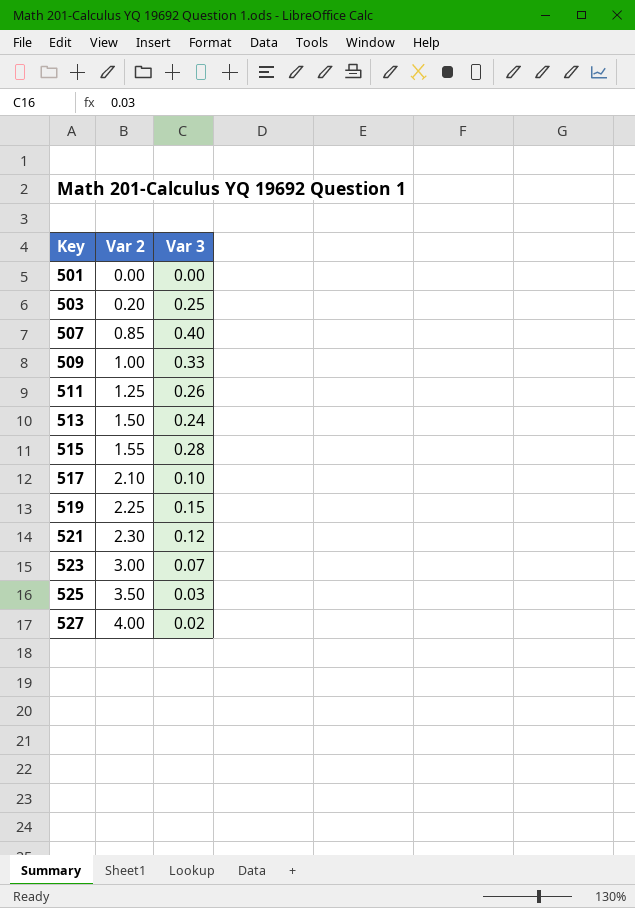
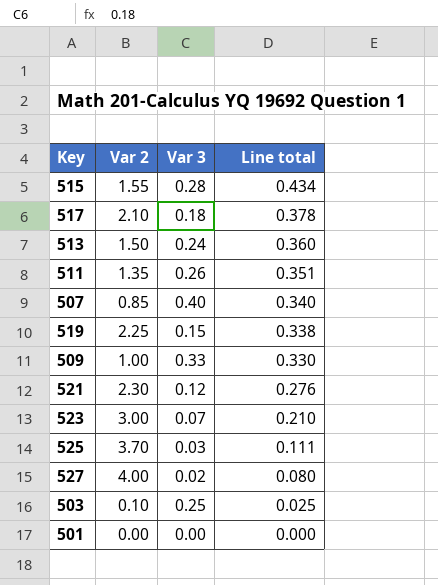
row order: Key ascending -> Line total descending
column Line total | formula: none -> [Var 2] * [Var 3]
517 | Var 3: 0.10 -> 0.18
511 | Var 2: 1.25 -> 1.35
525 | Var 2: 3.50 -> 3.70
503 | Var 2: 0.20 -> 0.10

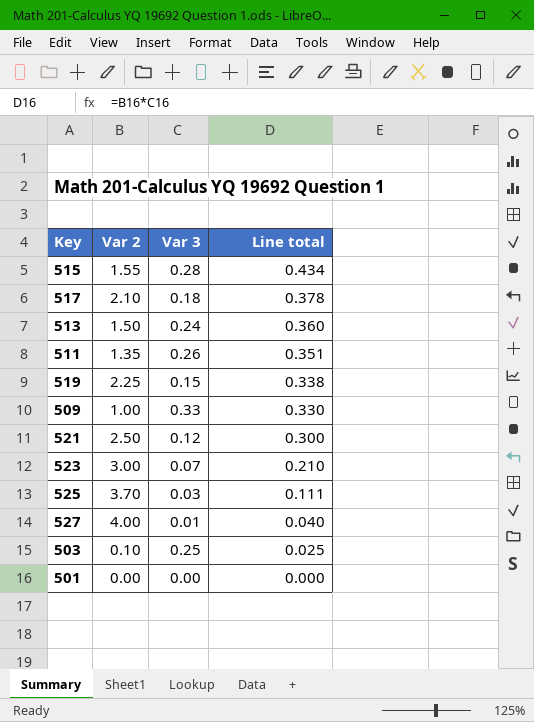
row 507: 0.85 | 0.40 | 0.340 -> none
521 | Var 2: 2.30 -> 2.50
521 | Line total: 0.276 -> 0.300
527 | Var 3: 0.02 -> 0.01
527 | Line total: 0.080 -> 0.040

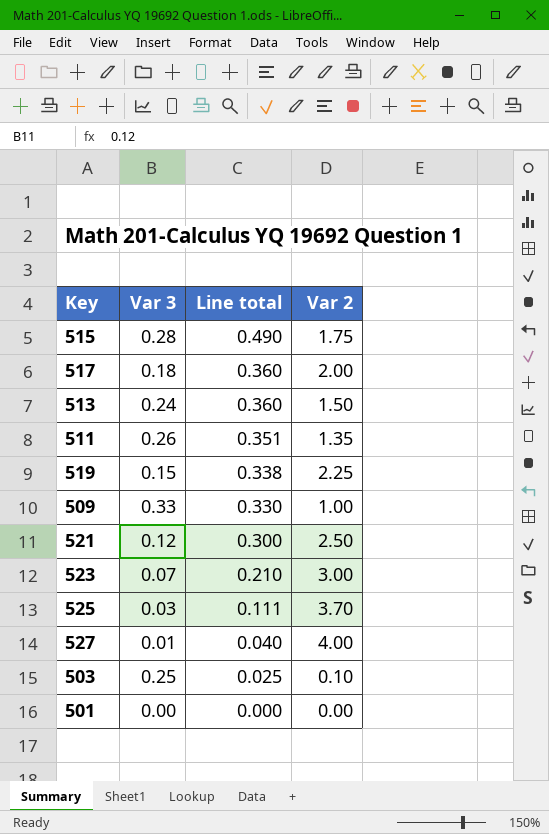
column Var 2 | position: 2 -> 4
515 | Line total: 0.434 -> 0.490
515 | Var 2: 1.55 -> 1.75
517 | Line total: 0.378 -> 0.360
517 | Var 2: 2.10 -> 2.00

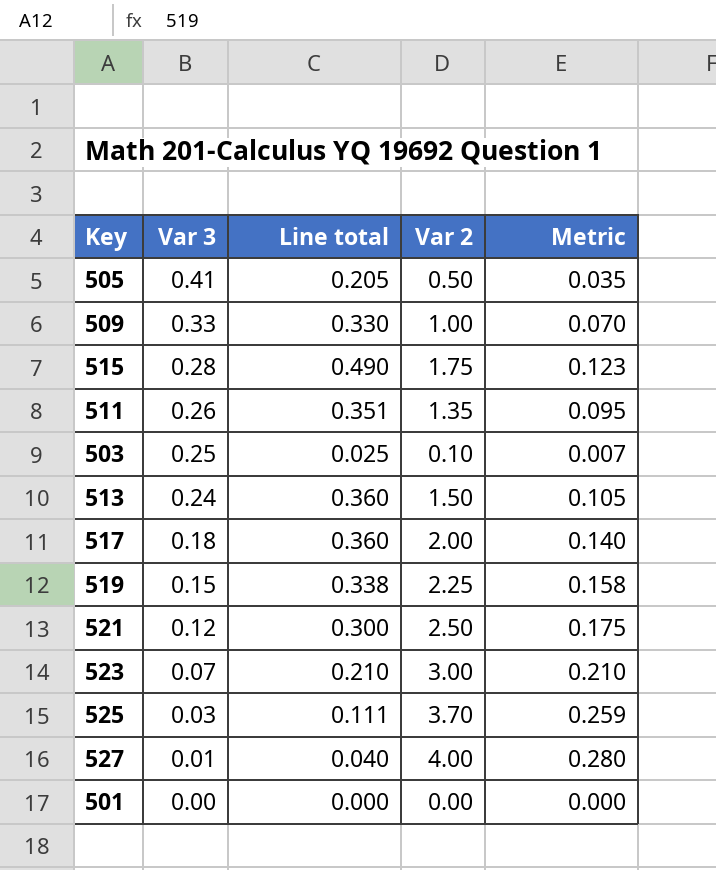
row order: Line total descending -> Var 3 descending
column Metric | formula: none -> [Var 2] * 0.07
row 505: none -> 0.41 | 0.205 | 0.50 | 0.035

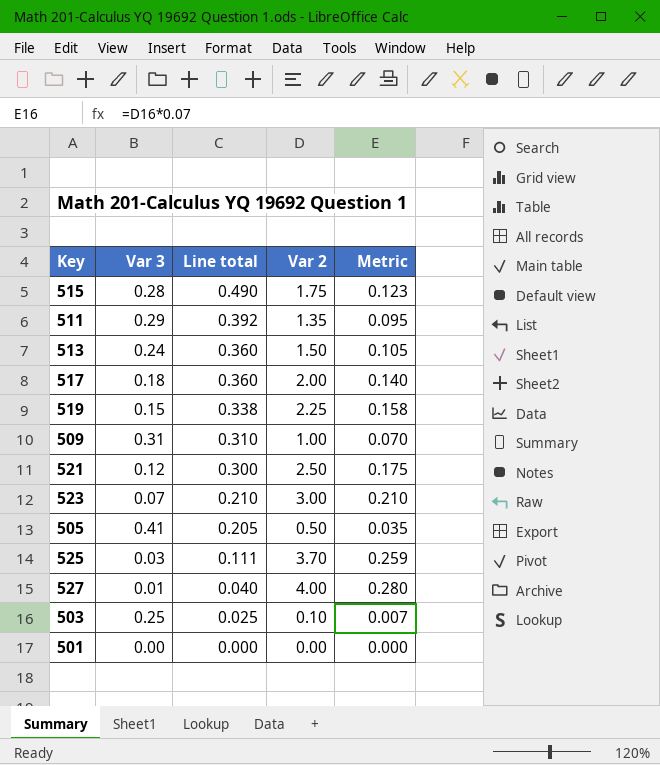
row order: Var 3 descending -> Line total descending
511 | Var 3: 0.26 -> 0.29
511 | Line total: 0.351 -> 0.392
509 | Var 3: 0.33 -> 0.31
509 | Line total: 0.330 -> 0.310

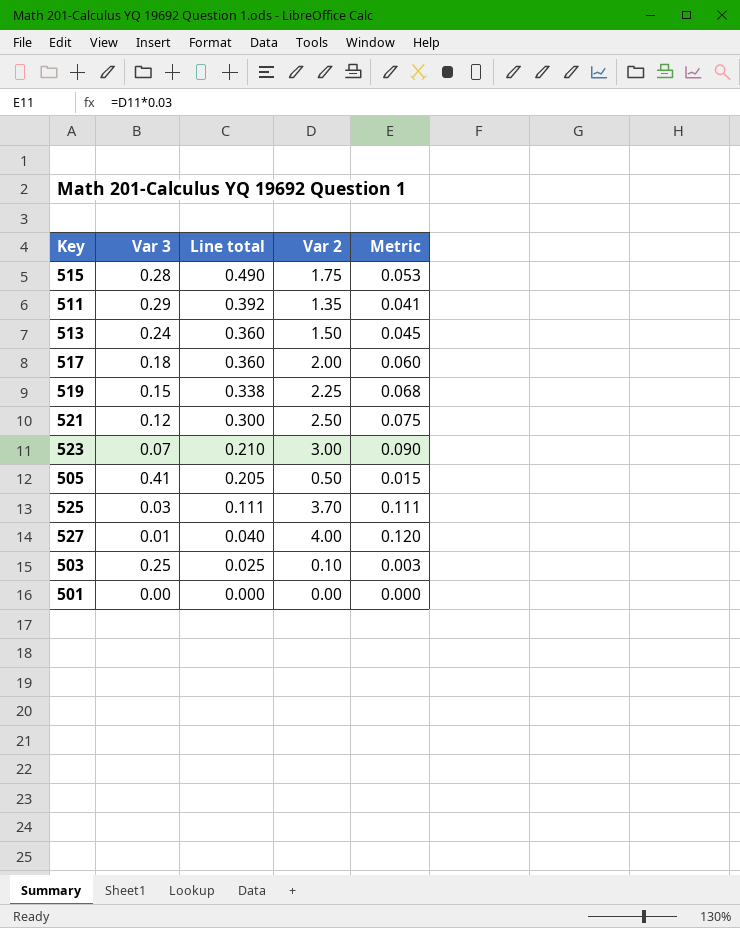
column Metric | formula: [Var 2] * 0.07 -> [Var 2] * 0.03
row 509: 0.31 | 0.310 | 1.00 | 0.070 -> none

